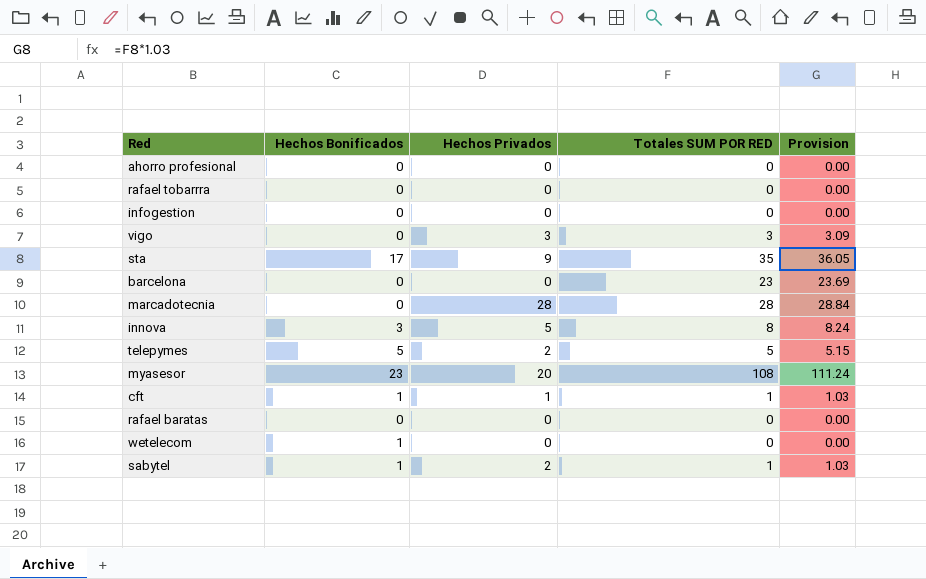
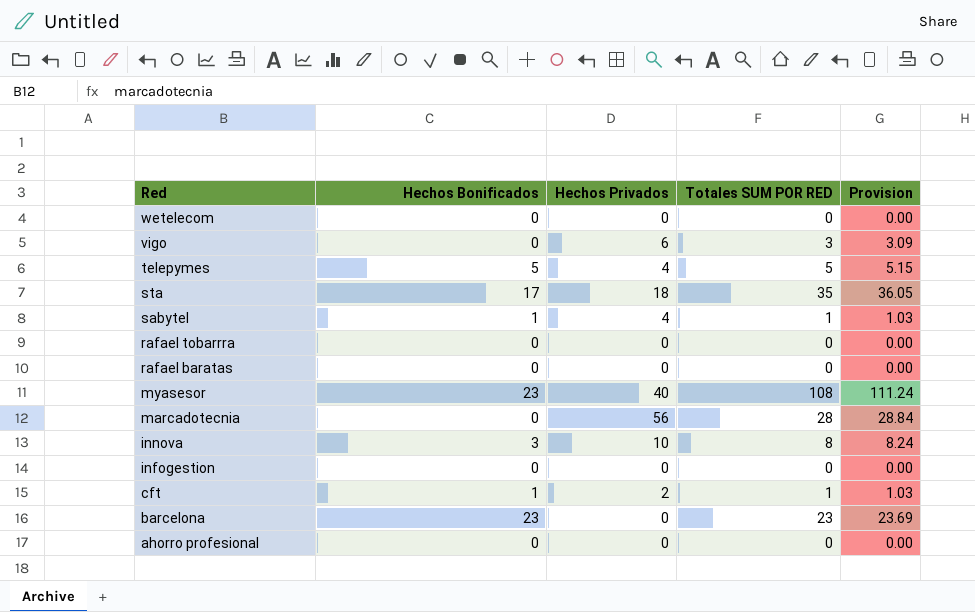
row order: none -> Red descending
wetelecom | Hechos Bonificados: 1 -> 0
vigo | Hechos Privados: 3 -> 6
telepymes | Hechos Privados: 2 -> 4
sta | Hechos Privados: 9 -> 18
sabytel | Hechos Privados: 2 -> 4
myasesor | Hechos Privados: 20 -> 40
marcadotecnia | Hechos Privados: 28 -> 56
innova | Hechos Privados: 5 -> 10
cft | Hechos Privados: 1 -> 2
barcelona | Hechos Bonificados: 0 -> 23

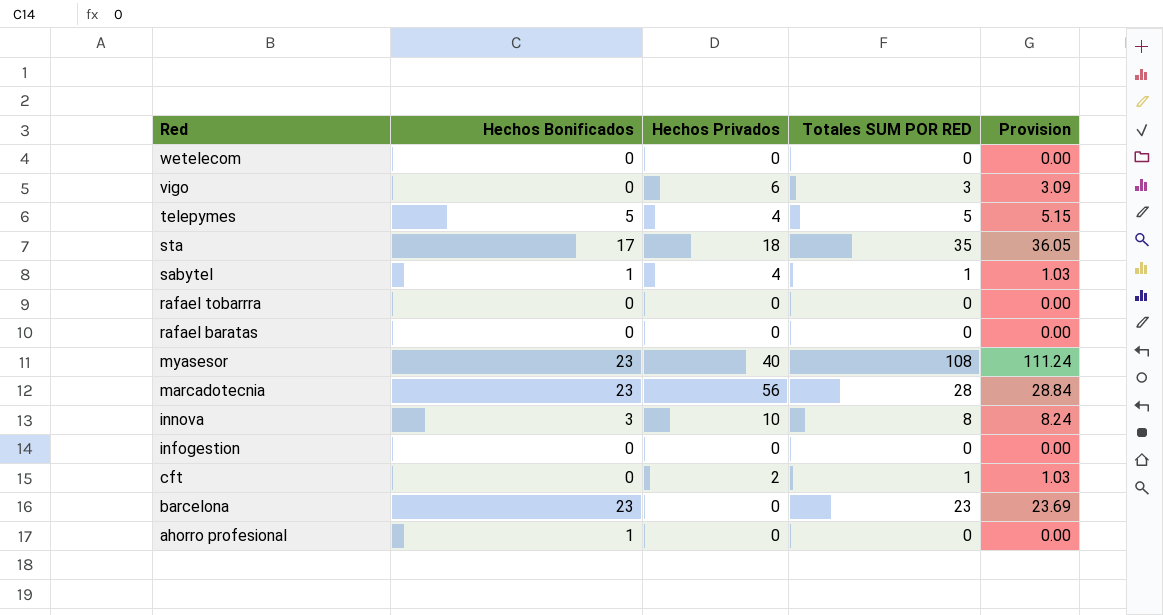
marcadotecnia | Hechos Bonificados: 0 -> 23
cft | Hechos Bonificados: 1 -> 0
ahorro profesional | Hechos Bonificados: 0 -> 1

